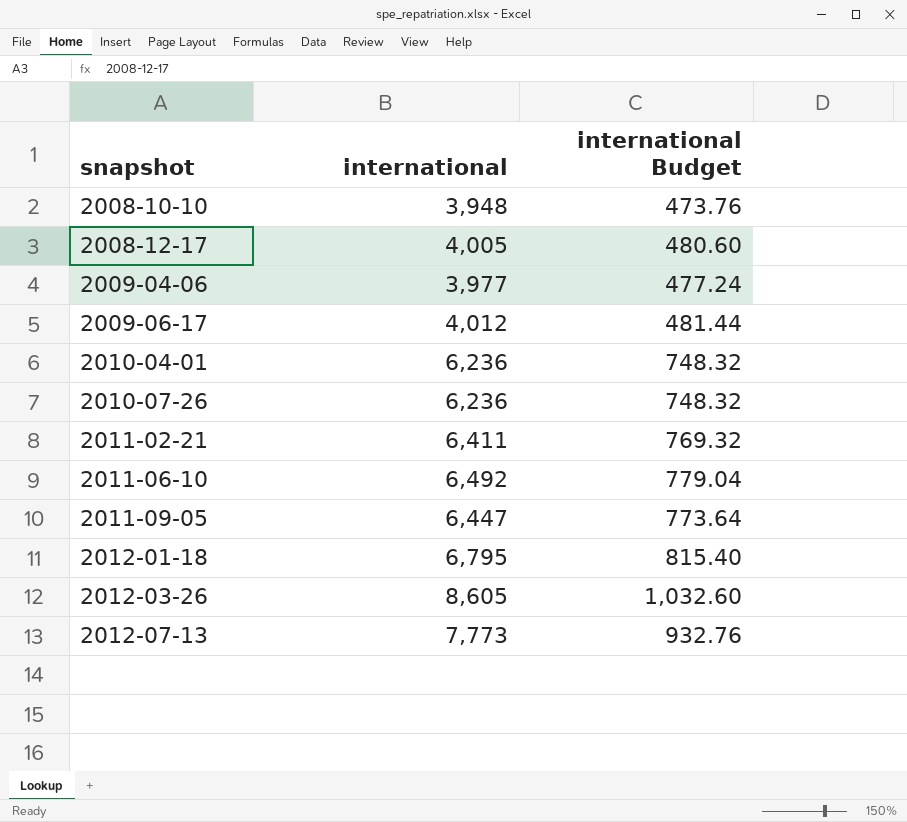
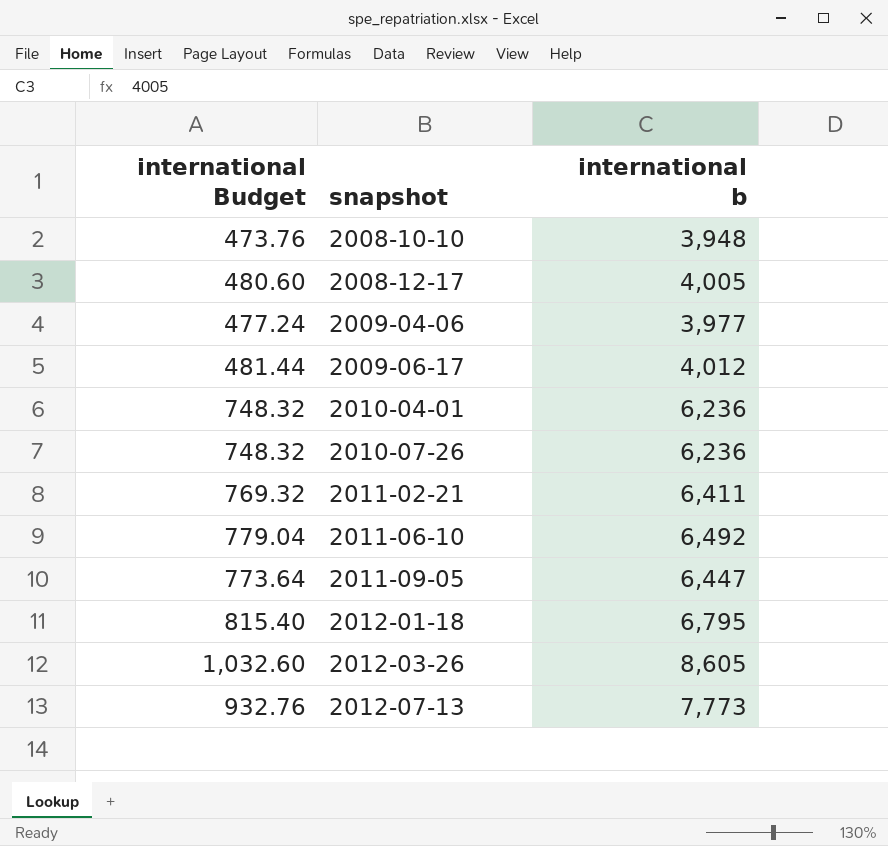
column international Budget | position: 3 -> 1
column name: international -> international b

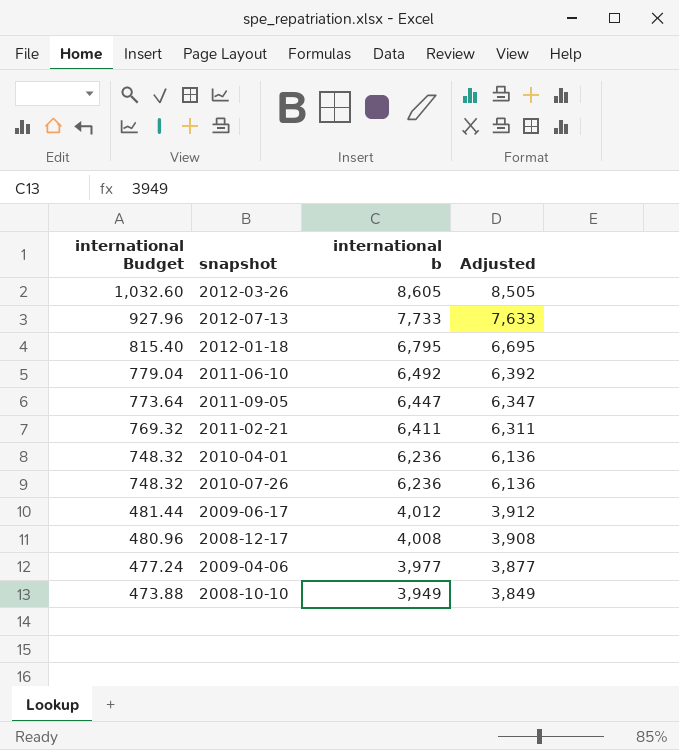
row order: snapshot ascending -> international Budget descending
column Adjusted | formula: none -> [international b] - 100
2012-07-13 | international Budget: 932.76 -> 927.96
2012-07-13 | international b: 7,773 -> 7,733
2008-12-17 | international Budget: 480.60 -> 480.96
2008-12-17 | international b: 4,005 -> 4,008
2008-10-10 | international Budget: 473.76 -> 473.88
2008-10-10 | international b: 3,948 -> 3,949

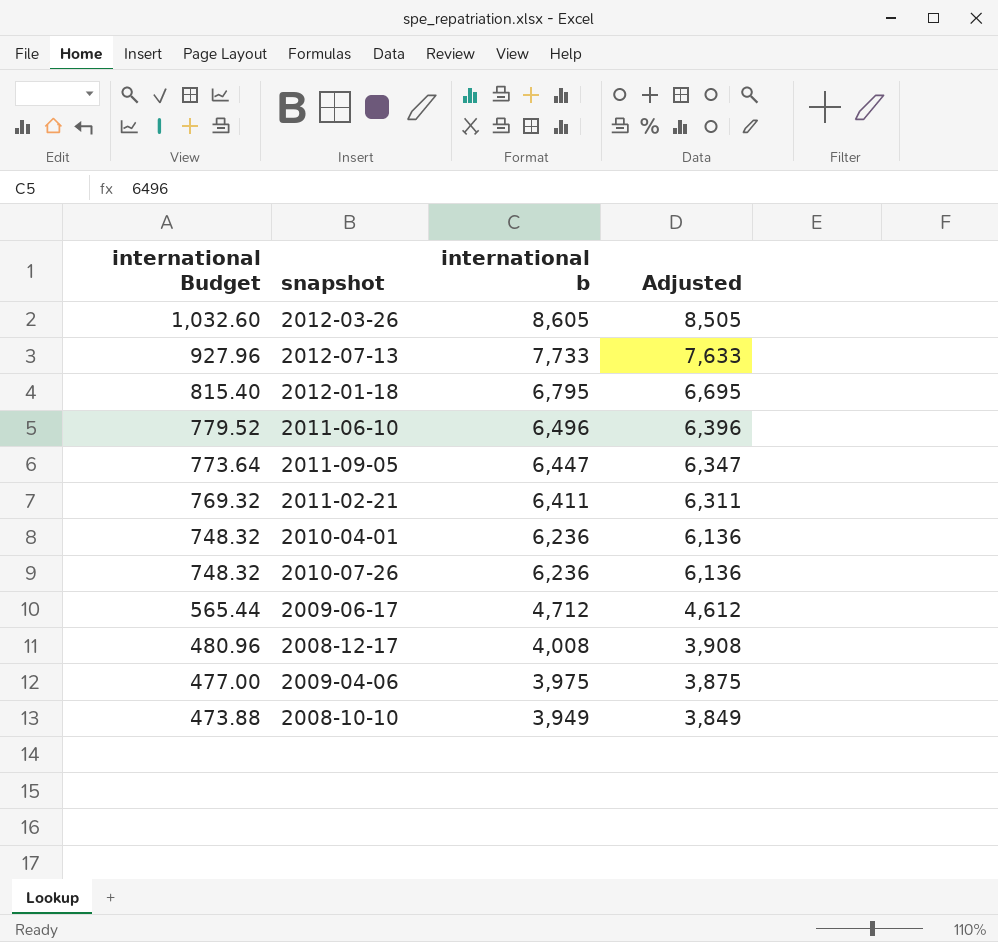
2011-06-10 | international Budget: 779.04 -> 779.52
2011-06-10 | international b: 6,492 -> 6,496
2011-06-10 | Adjusted: 6,392 -> 6,396
2009-06-17 | international Budget: 481.44 -> 565.44
2009-06-17 | international b: 4,012 -> 4,712
2009-06-17 | Adjusted: 3,912 -> 4,612
2009-04-06 | international Budget: 477.24 -> 477.00
2009-04-06 | international b: 3,977 -> 3,975
2009-04-06 | Adjusted: 3,877 -> 3,875

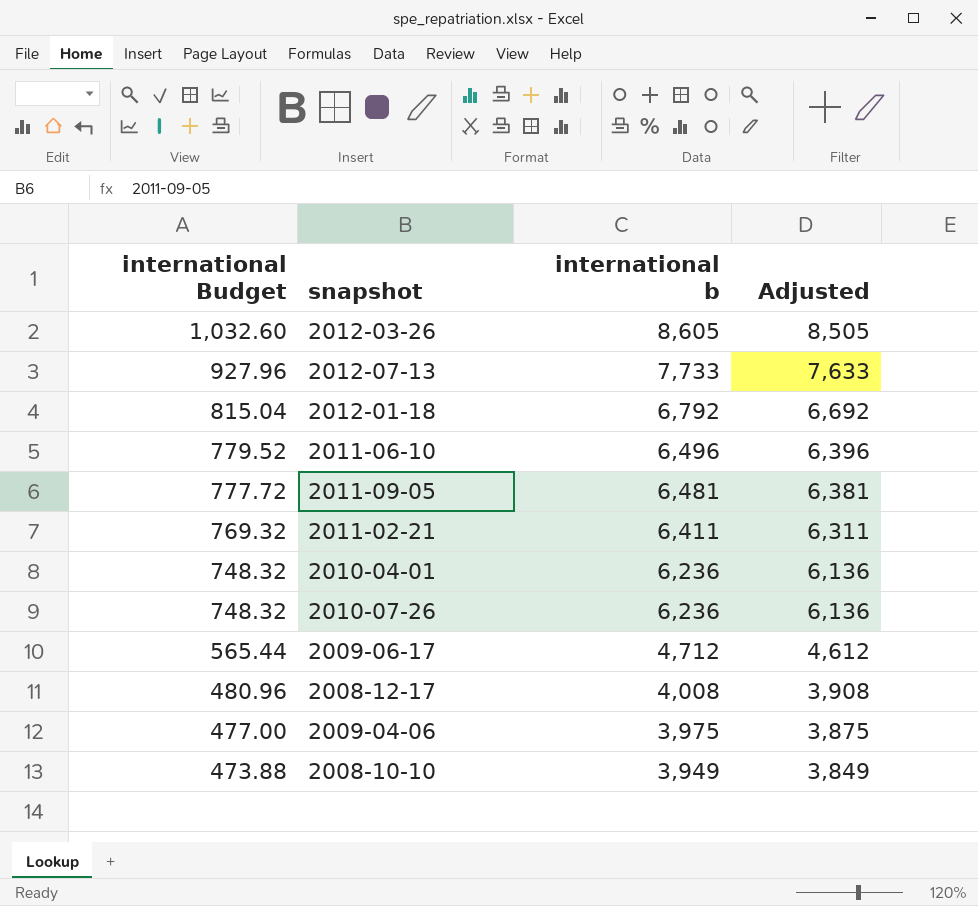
2012-01-18 | international Budget: 815.40 -> 815.04
2012-01-18 | international b: 6,795 -> 6,792
2012-01-18 | Adjusted: 6,695 -> 6,692
2011-09-05 | international Budget: 773.64 -> 777.72
2011-09-05 | international b: 6,447 -> 6,481
2011-09-05 | Adjusted: 6,347 -> 6,381

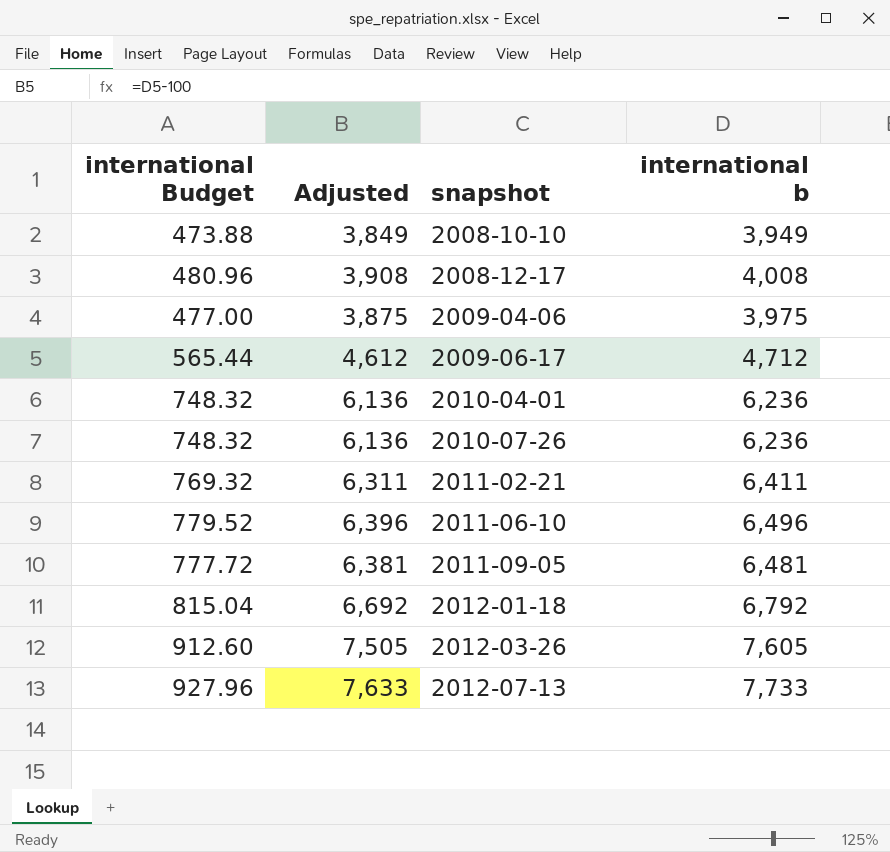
row order: international Budget descending -> snapshot ascending
column Adjusted | position: 4 -> 2
2012-03-26 | international Budget: 1,032.60 -> 912.60
2012-03-26 | Adjusted: 8,505 -> 7,505
2012-03-26 | international b: 8,605 -> 7,605

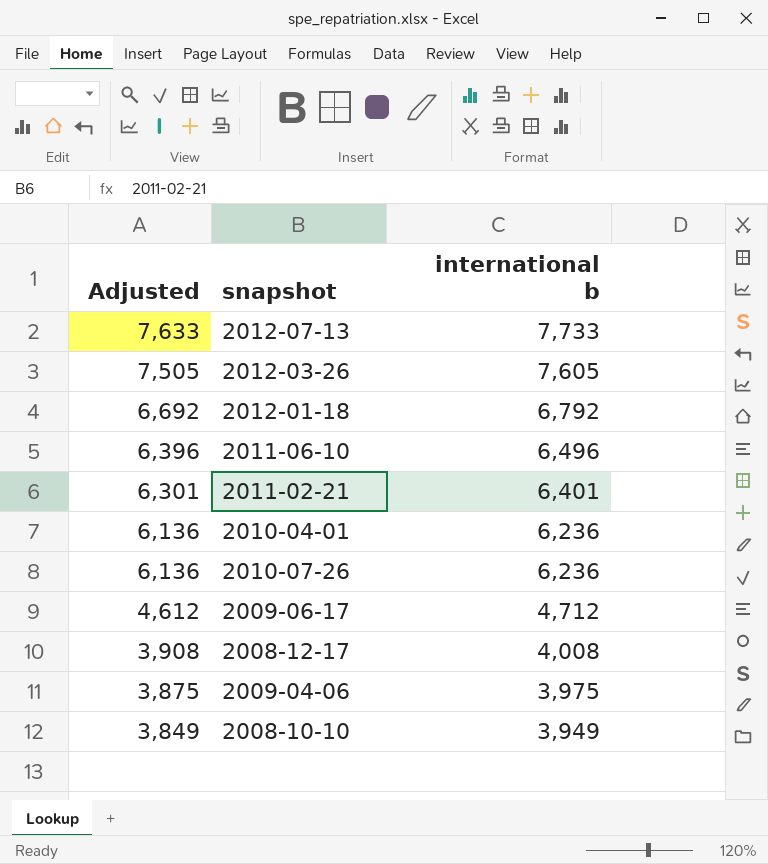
row order: snapshot ascending -> Adjusted descending
column international Budget | formula: [international b] * 0.12 -> none
row 2011-09-05: 777.72 | 6,381 | 6,481 -> none
2011-02-21 | Adjusted: 6,311 -> 6,301
2011-02-21 | international b: 6,411 -> 6,401

